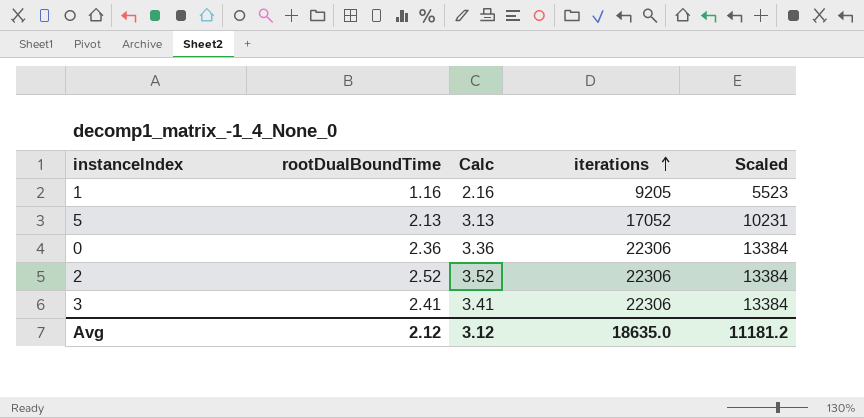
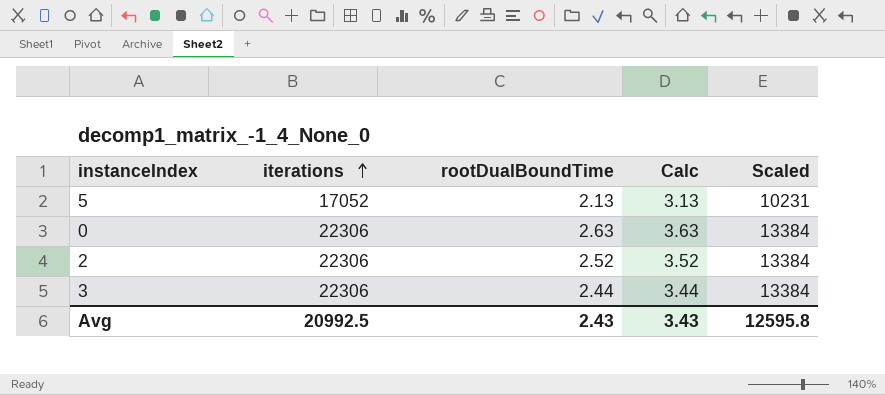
column iterations | position: 4 -> 2
row 1: 1.16 | 2.16 | 9205 | 5523 -> none
0 | rootDualBoundTime: 2.36 -> 2.63
0 | Calc: 3.36 -> 3.63
3 | rootDualBoundTime: 2.41 -> 2.44
3 | Calc: 3.41 -> 3.44
Avg | iterations: 18635.0 -> 20992.5
Avg | rootDualBoundTime: 2.12 -> 2.43
Avg | Calc: 3.12 -> 3.43
Avg | Scaled: 11181.2 -> 12595.8

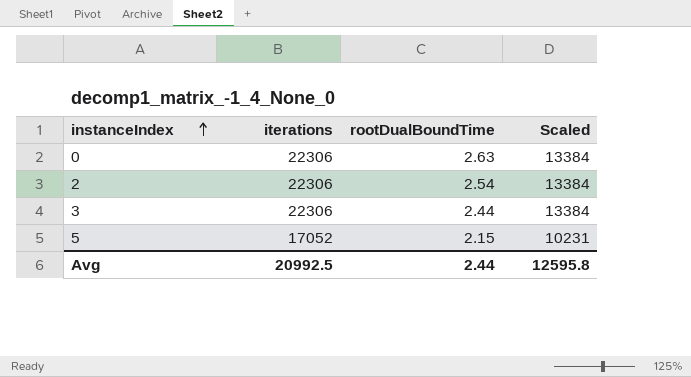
row order: iterations ascending -> instanceIndex ascending
column Calc | formula: [rootDualBoundTime] + 1 -> none
2 | rootDualBoundTime: 2.52 -> 2.54
5 | rootDualBoundTime: 2.13 -> 2.15
Avg | rootDualBoundTime: 2.43 -> 2.44

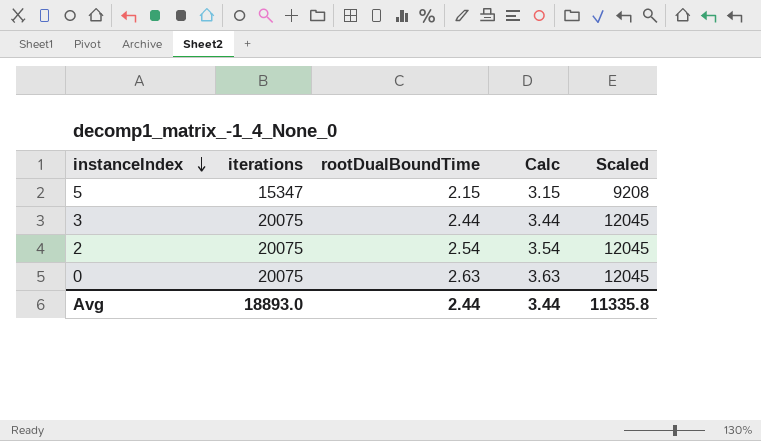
row order: instanceIndex ascending -> instanceIndex descending
column Calc | formula: none -> [rootDualBoundTime] + 1
5 | iterations: 17052 -> 15347
5 | Scaled: 10231 -> 9208
3 | iterations: 22306 -> 20075
3 | Scaled: 13384 -> 12045
2 | iterations: 22306 -> 20075
2 | Scaled: 13384 -> 12045
0 | iterations: 22306 -> 20075
0 | Scaled: 13384 -> 12045
Avg | iterations: 20992.5 -> 18893.0
Avg | Scaled: 12595.8 -> 11335.8

